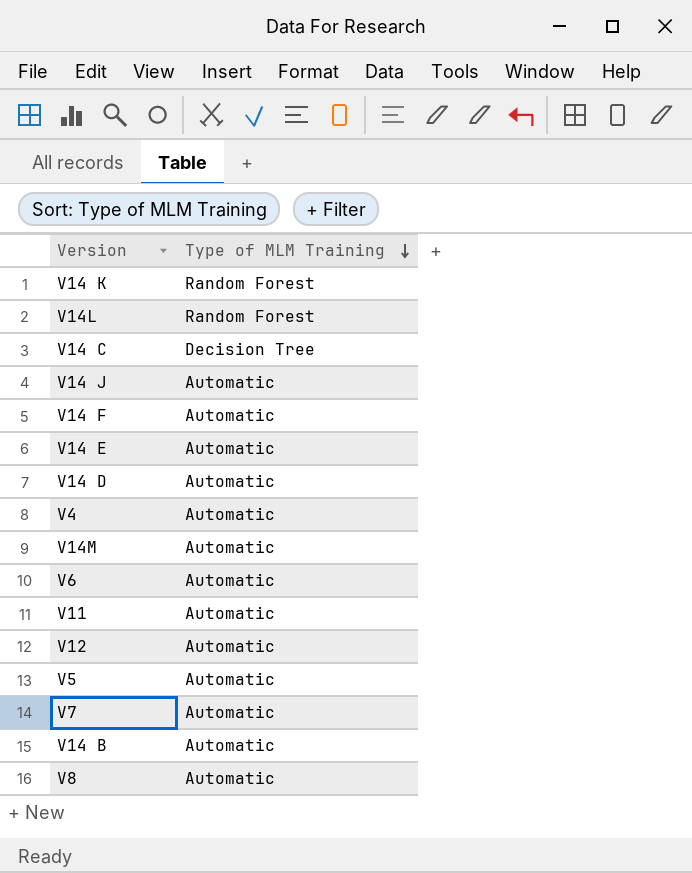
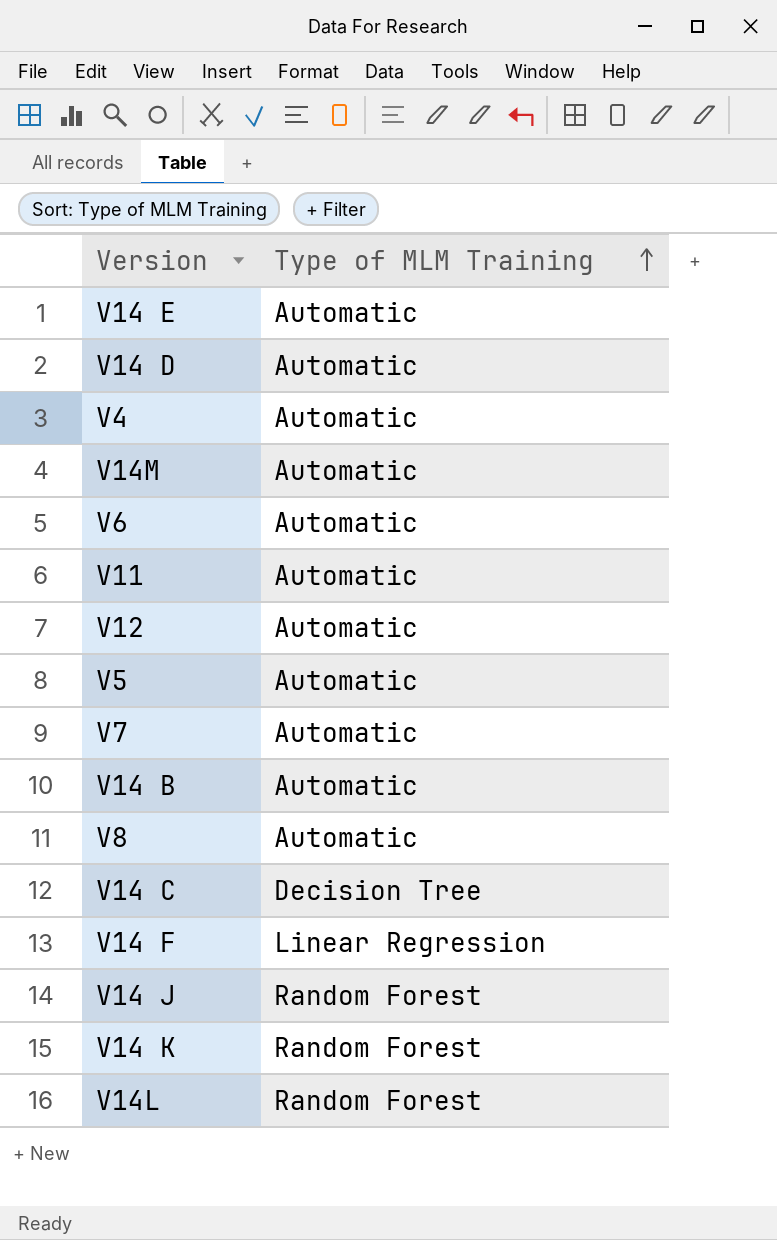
row order: Type of MLM Training descending -> Type of MLM Training ascending
V14 F | Type of MLM Training: Automatic -> Linear Regression
V14 J | Type of MLM Training: Automatic -> Random Forest

